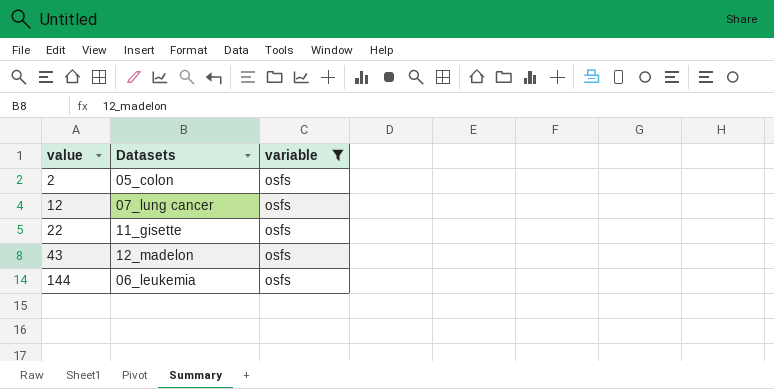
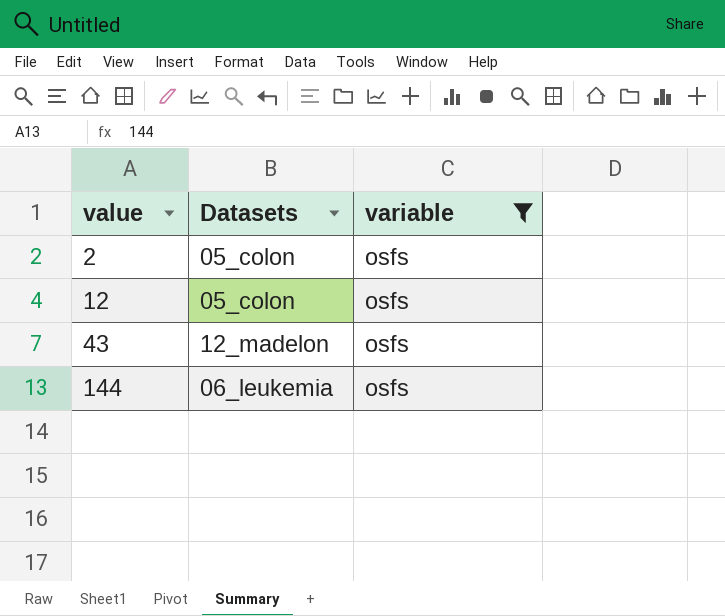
row 22: 11_gisette | osfs -> none
12 | Datasets: 07_lung cancer -> 05_colon

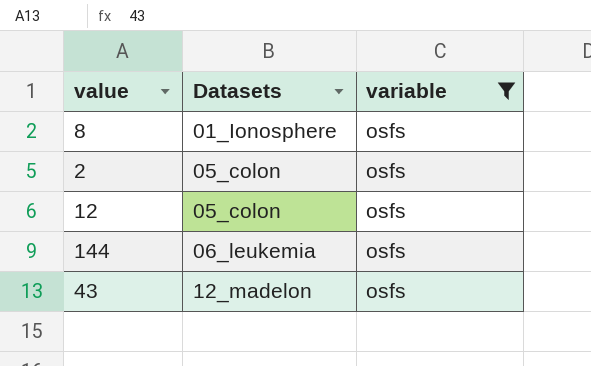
row order: value ascending -> Datasets ascending
row 8: none -> 01_Ionosphere | osfs

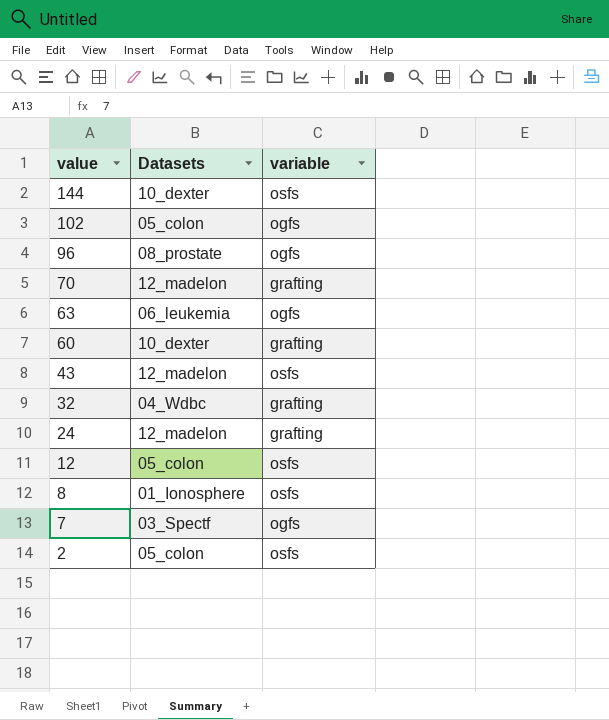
filter: variable = osfs -> none
row order: Datasets ascending -> value descending
144 | Datasets: 06_leukemia -> 10_dexter

